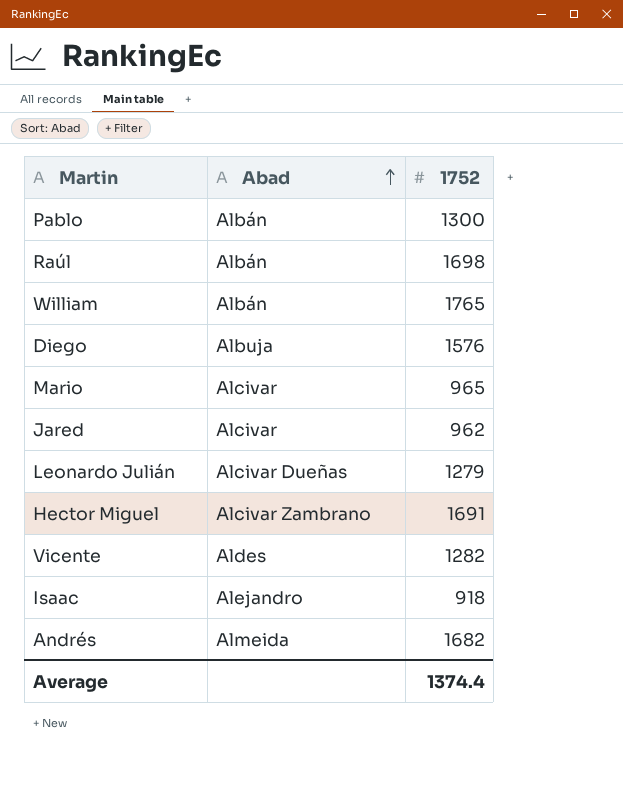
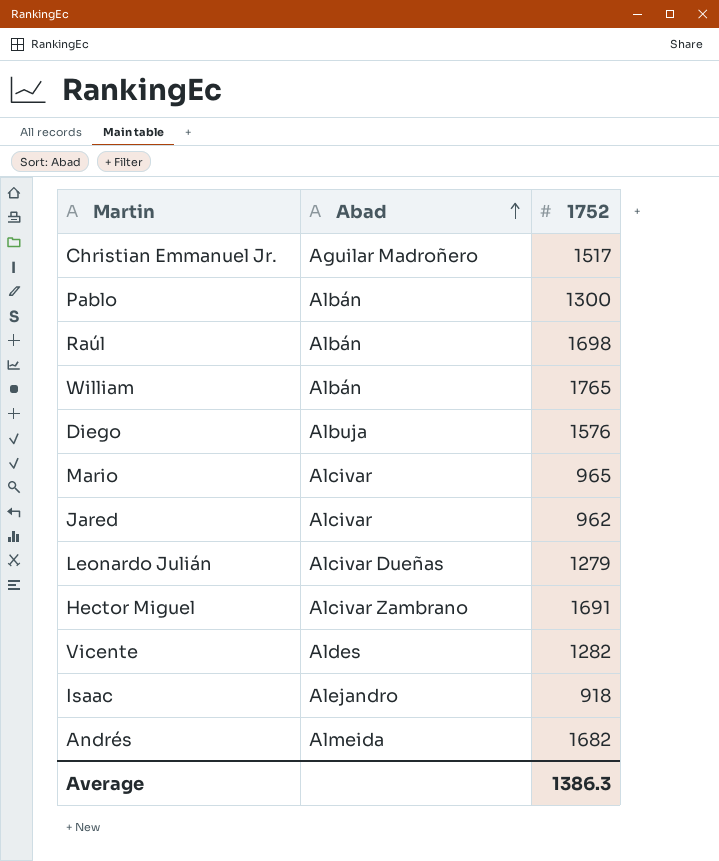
row Christian Emmanuel Jr.: none -> Aguilar Madroñero | 1517
Average | 1752: 1374.4 -> 1386.3

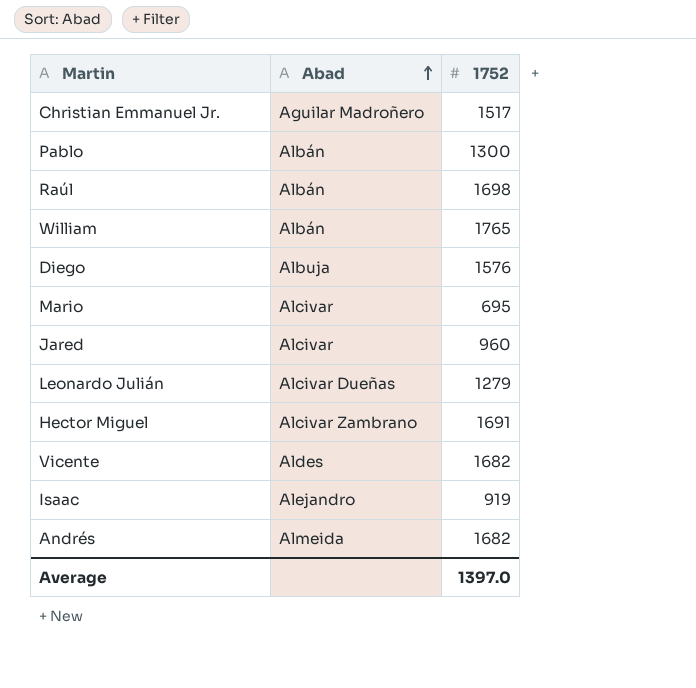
Mario | 1752: 965 -> 695
Jared | 1752: 962 -> 960
Vicente | 1752: 1282 -> 1682
Isaac | 1752: 918 -> 919
Average | 1752: 1386.3 -> 1397.0

